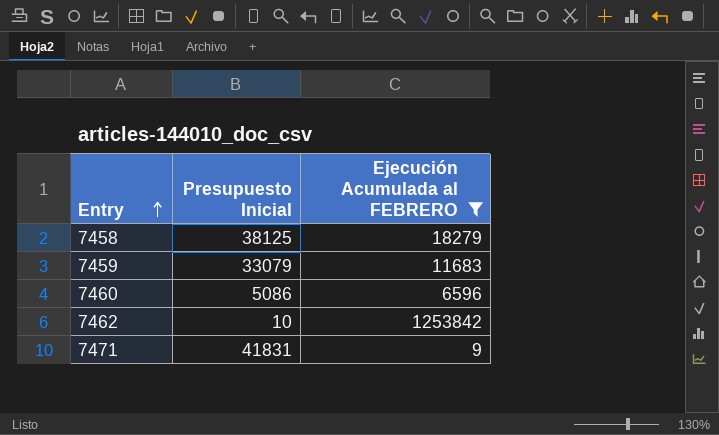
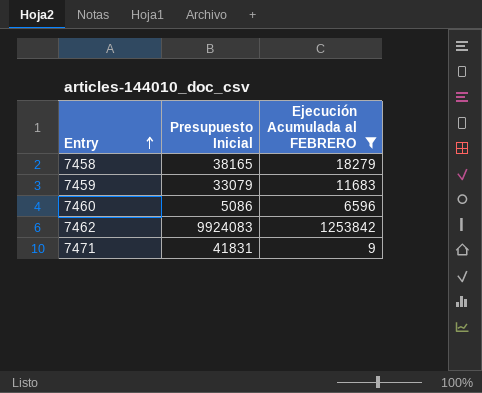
7458 | Presupuesto Inicial: 38125 -> 38165
7462 | Presupuesto Inicial: 10 -> 9924083

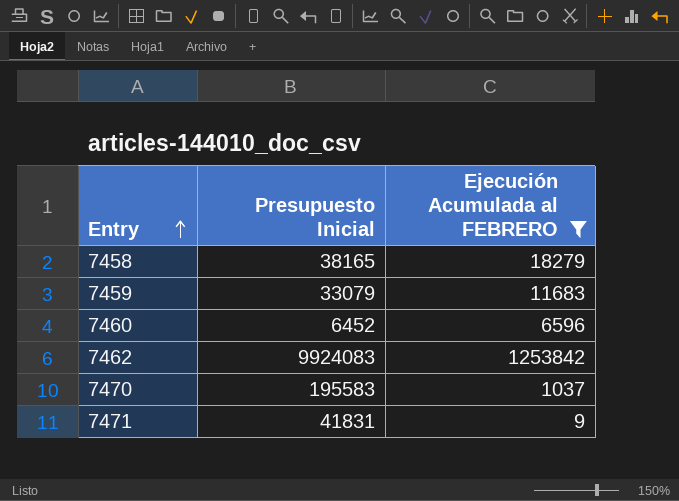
7460 | Presupuesto Inicial: 5086 -> 6452
row 7470: none -> 195583 | 1037

